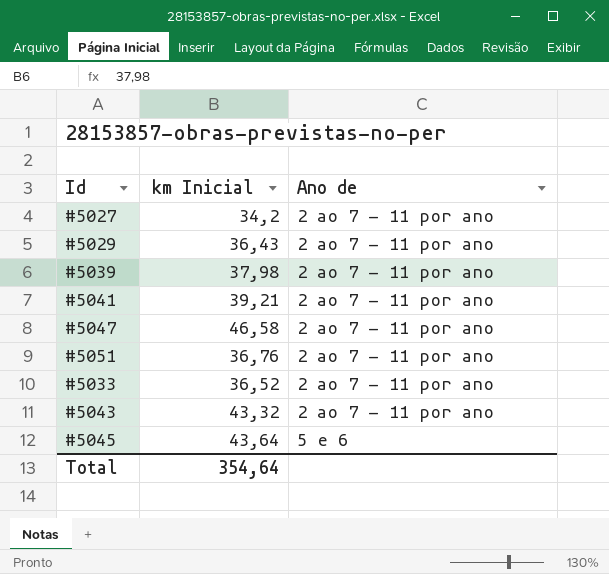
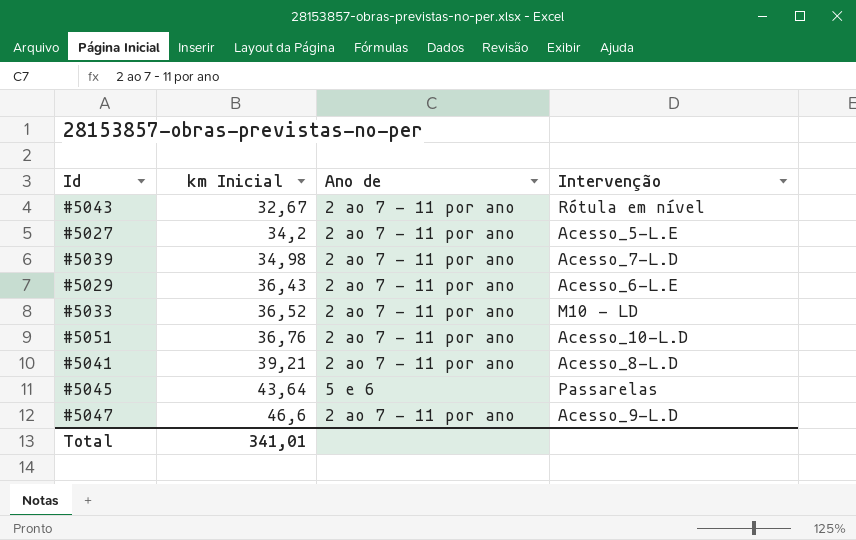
row order: Ano de ascending -> km Inicial ascending
column Intervenção | position: none -> 4
#5043 | km Inicial: 43,32 -> 32,67
#5039 | km Inicial: 37,98 -> 34,98
#5047 | km Inicial: 46,58 -> 46,6
Total | km Inicial: 354,64 -> 341,01

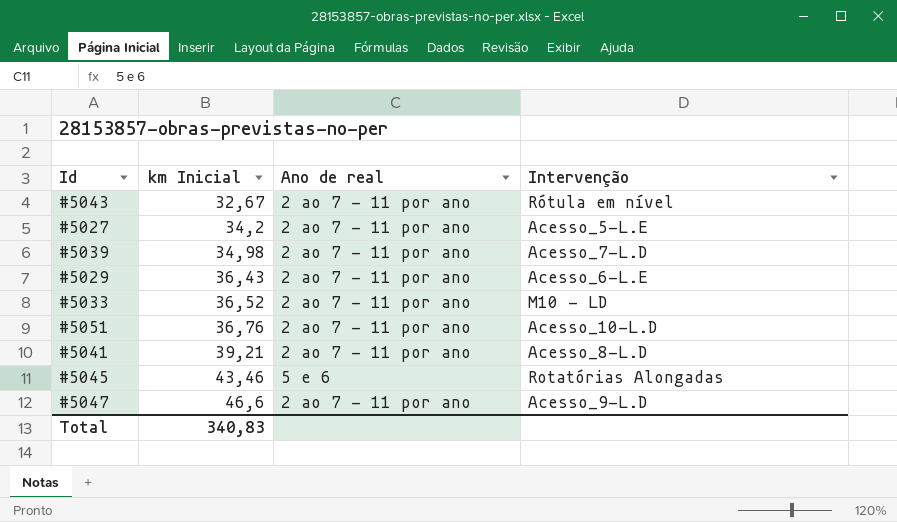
column name: Ano de -> Ano de real
#5045 | km Inicial: 43,64 -> 43,46
#5045 | Intervenção: Passarelas -> Rotatórias Alongadas
Total | km Inicial: 341,01 -> 340,83

